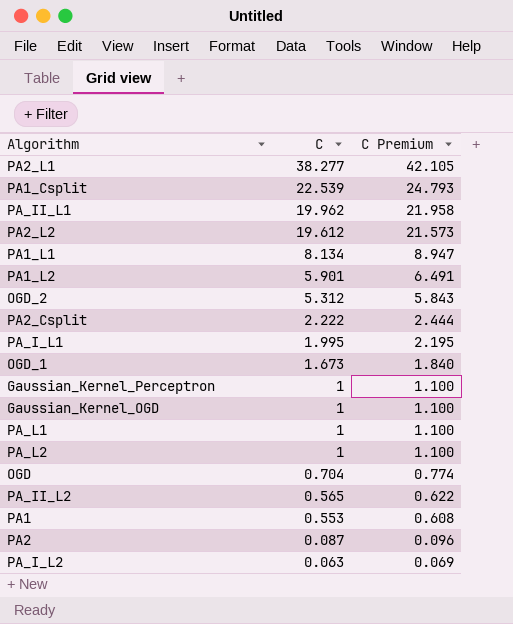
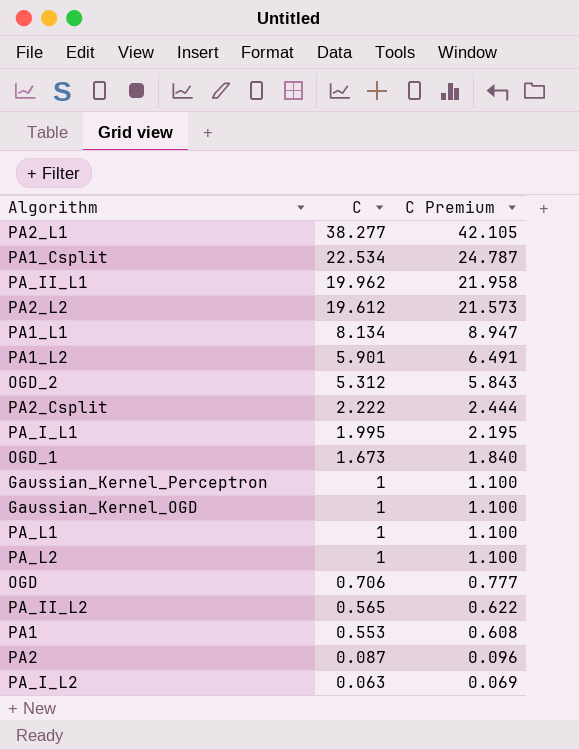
PA1_Csplit | C: 22.539 -> 22.534
PA1_Csplit | C Premium: 24.793 -> 24.787
OGD | C: 0.704 -> 0.706
OGD | C Premium: 0.774 -> 0.777

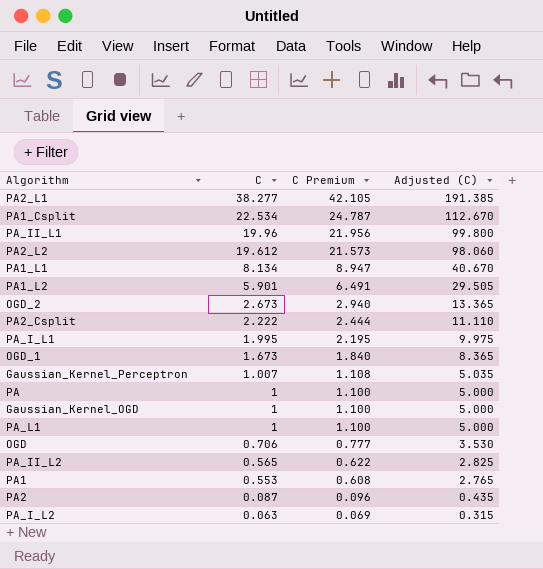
column Adjusted (C) | formula: none -> [C] * 5
row PA_L2: 1 | 1.100 -> none
PA_II_L1 | C: 19.962 -> 19.96
PA_II_L1 | C Premium: 21.958 -> 21.956
OGD_2 | C: 5.312 -> 2.673
OGD_2 | C Premium: 5.843 -> 2.940
Gaussian_Kernel_Perceptron | C: 1 -> 1.007
Gaussian_Kernel_Perceptron | C Premium: 1.100 -> 1.108
row PA: none -> 1 | 1.100 | 5.000

